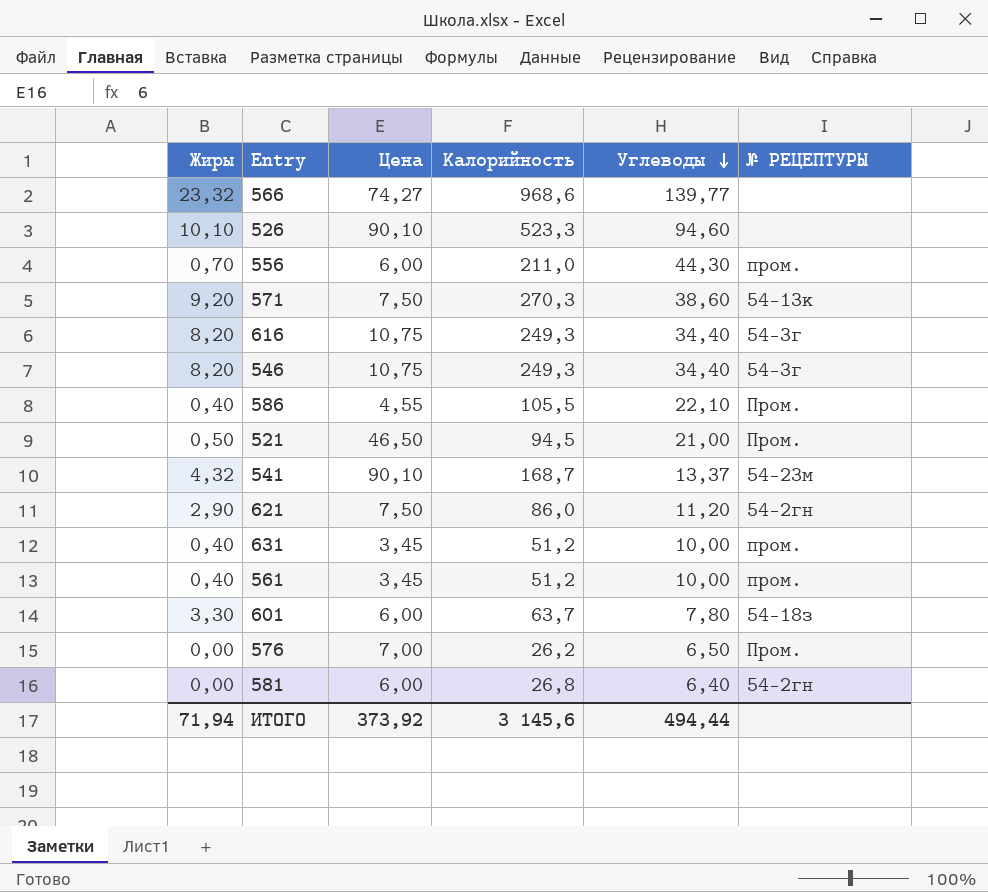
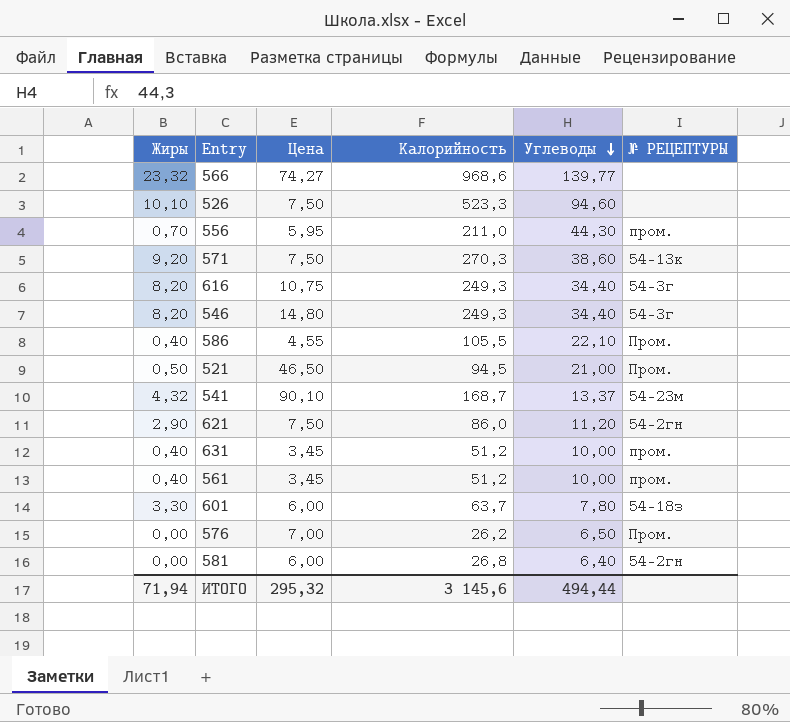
526 | Цена: 90,10 -> 7,50
556 | Цена: 6,00 -> 5,95
546 | Цена: 10,75 -> 14,80
ИТОГО | Цена: 373,92 -> 295,32

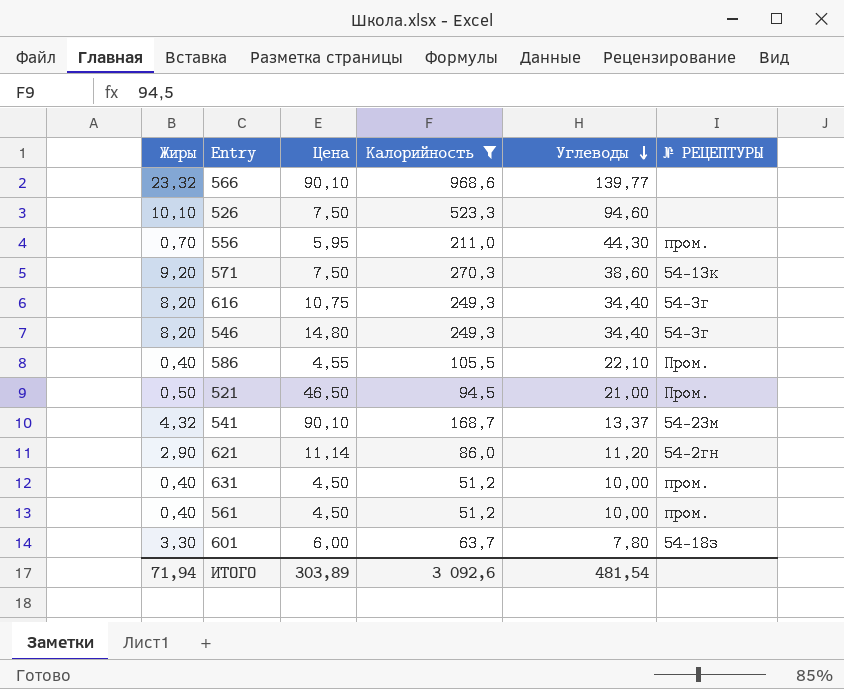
filter: none -> Калорийность >= 51,2
566 | Цена: 74,27 -> 90,10
621 | Цена: 7,50 -> 11,14
631 | Цена: 3,45 -> 4,50
561 | Цена: 3,45 -> 4,50
ИТОГО | Цена: 295,32 -> 303,89
ИТОГО | Калорийность: 3 145,6 -> 3 092,6
ИТОГО | Углеводы: 494,44 -> 481,54

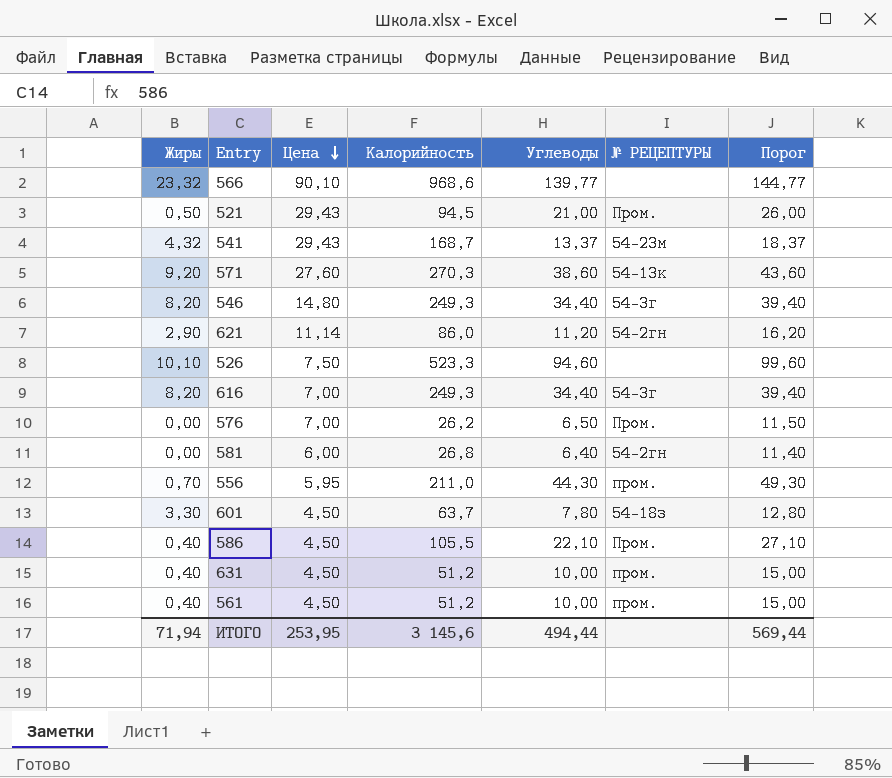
filter: Калорийность >= 51,2 -> none
row order: Углеводы descending -> Цена descending
column Порог | formula: none -> [Углеводы] + 5
521 | Цена: 46,50 -> 29,43
541 | Цена: 90,10 -> 29,43
571 | Цена: 7,50 -> 27,60
616 | Цена: 10,75 -> 7,00
601 | Цена: 6,00 -> 4,50
586 | Цена: 4,55 -> 4,50
ИТОГО | Цена: 303,89 -> 253,95
ИТОГО | Калорийность: 3 092,6 -> 3 145,6
ИТОГО | Углеводы: 481,54 -> 494,44

